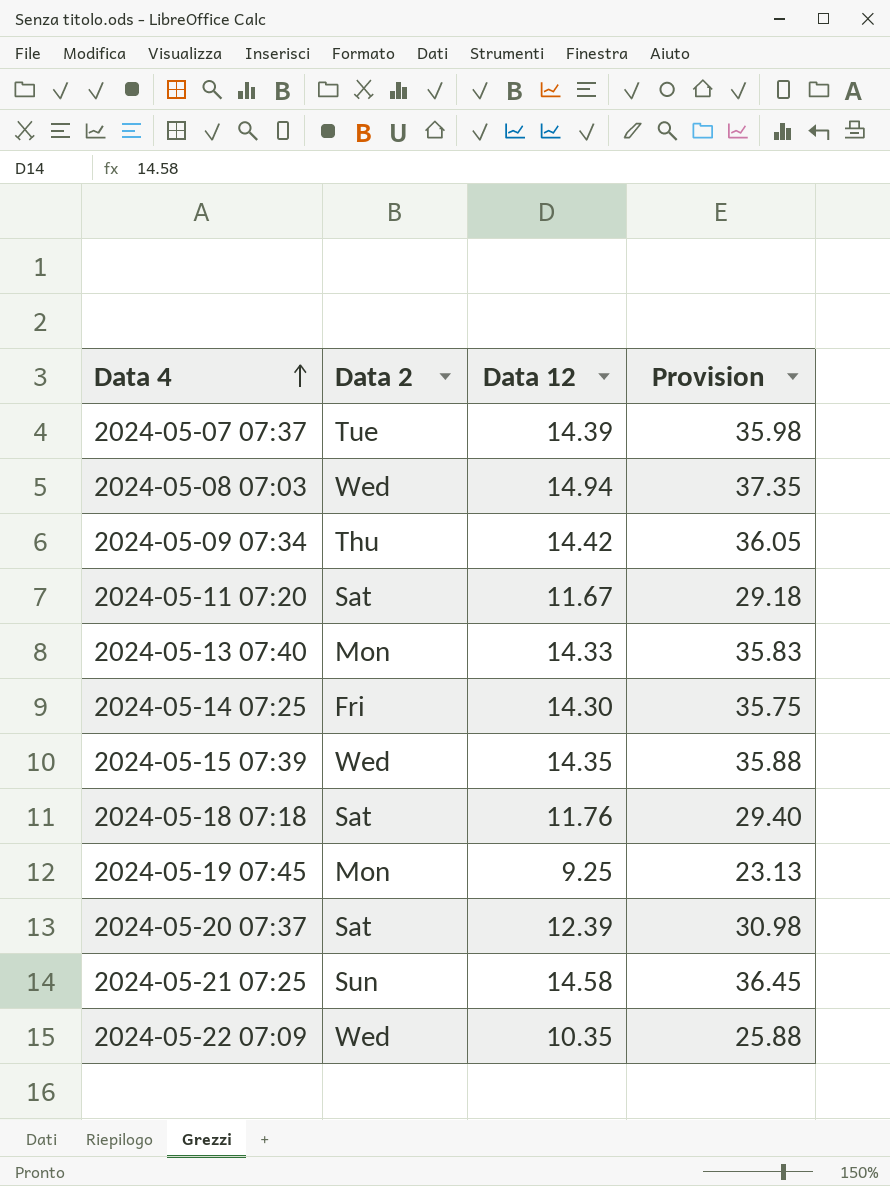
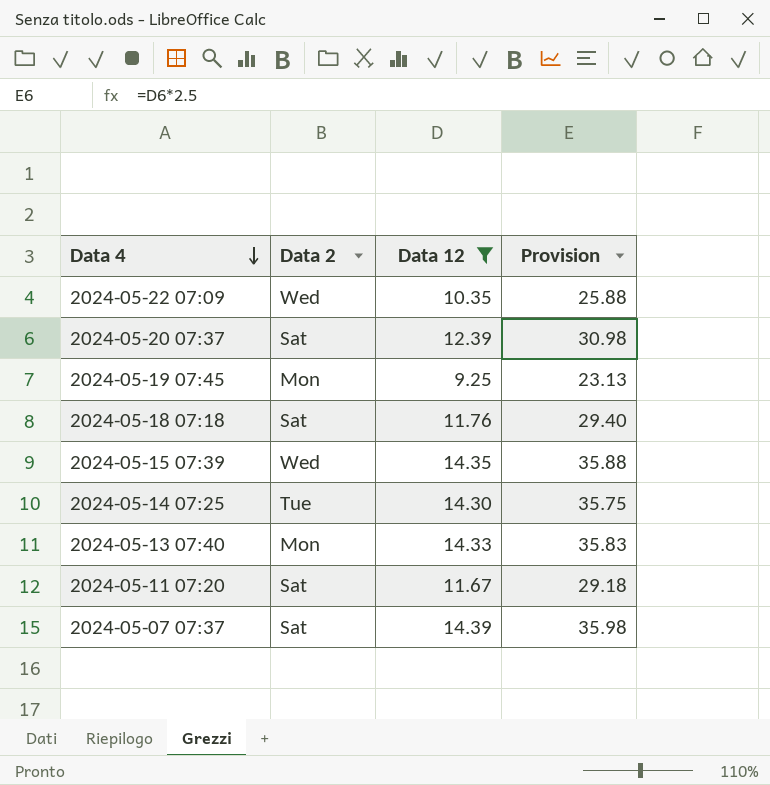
filter: none -> Data 12 <= 14.39
row order: Data 4 ascending -> Data 4 descending
2024-05-14 07:25 | Data 2: Fri -> Tue
2024-05-07 07:37 | Data 2: Tue -> Sat

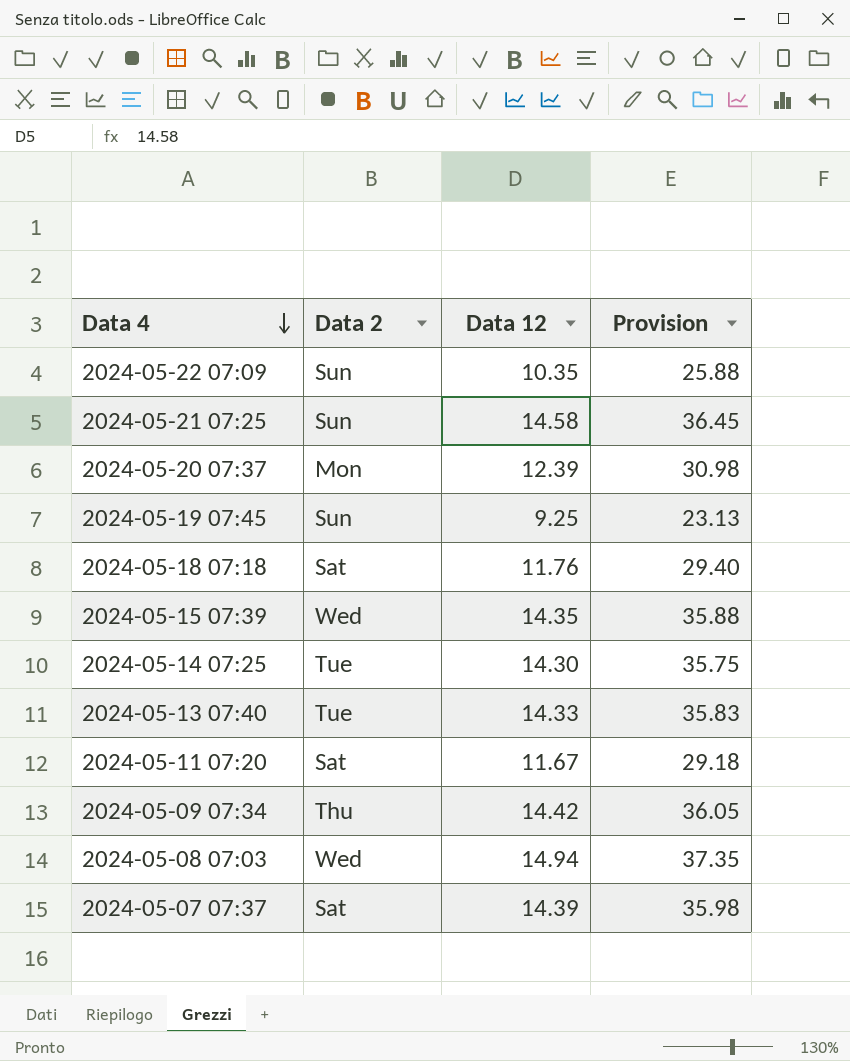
filter: Data 12 <= 14.39 -> none
2024-05-22 07:09 | Data 2: Wed -> Sun
2024-05-20 07:37 | Data 2: Sat -> Mon
2024-05-19 07:45 | Data 2: Mon -> Sun
2024-05-13 07:40 | Data 2: Mon -> Tue

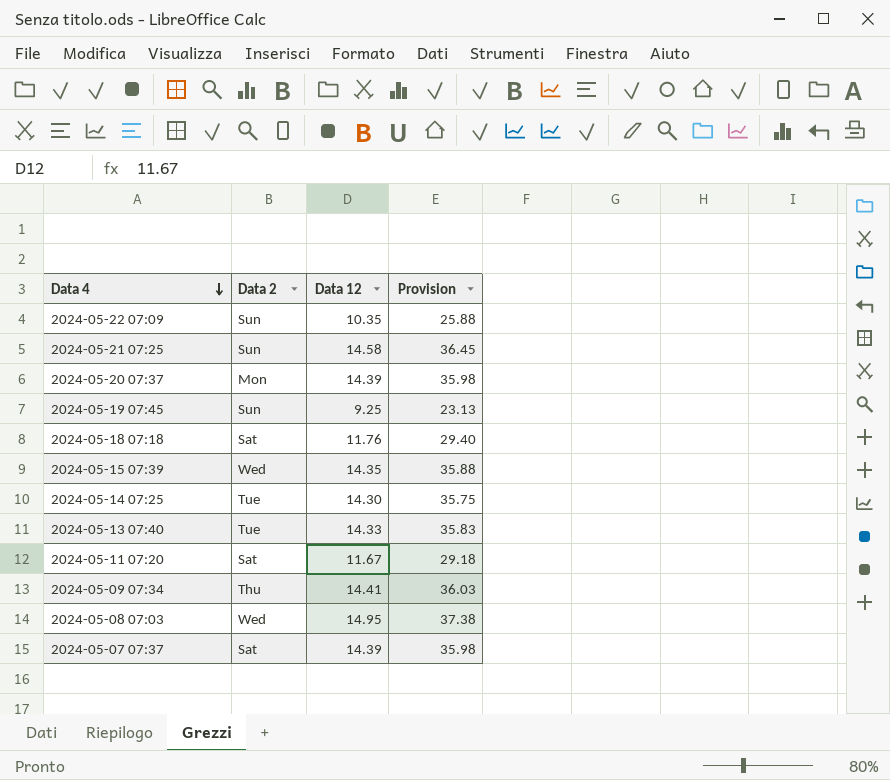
2024-05-20 07:37 | Data 12: 12.39 -> 14.39
2024-05-20 07:37 | Provision: 30.98 -> 35.98
2024-05-09 07:34 | Data 12: 14.42 -> 14.41
2024-05-09 07:34 | Provision: 36.05 -> 36.03
2024-05-08 07:03 | Data 12: 14.94 -> 14.95
2024-05-08 07:03 | Provision: 37.35 -> 37.38

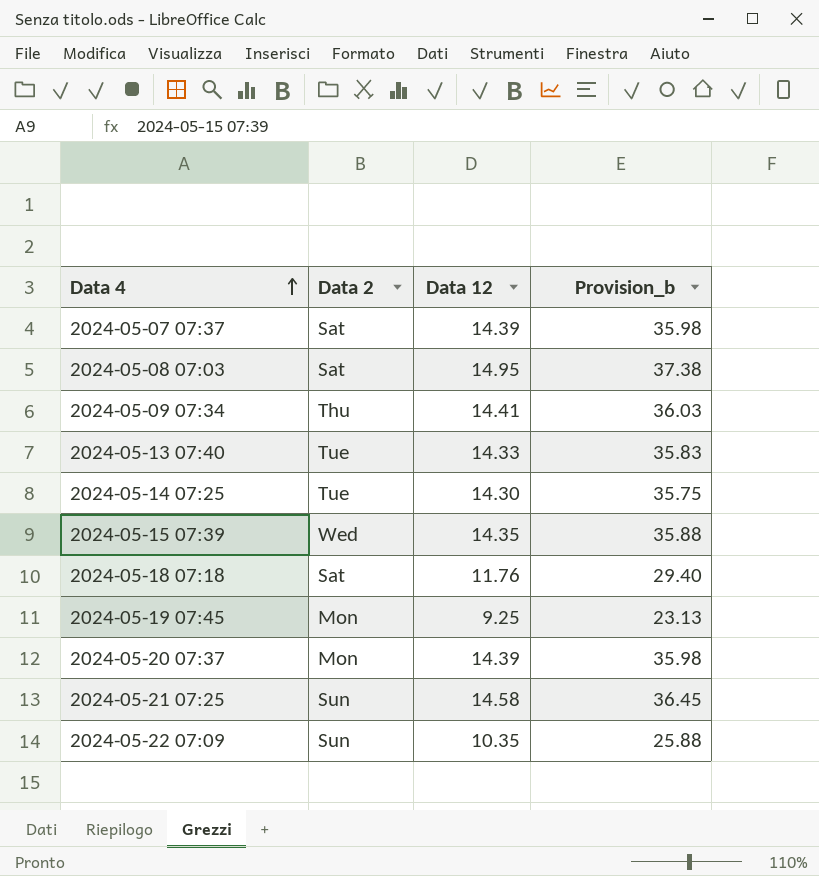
row order: Data 4 descending -> Data 4 ascending
column name: Provision -> Provision_b
row 2024-05-11 07:20: Sat | 11.67 | 29.18 -> none
2024-05-08 07:03 | Data 2: Wed -> Sat
2024-05-19 07:45 | Data 2: Sun -> Mon

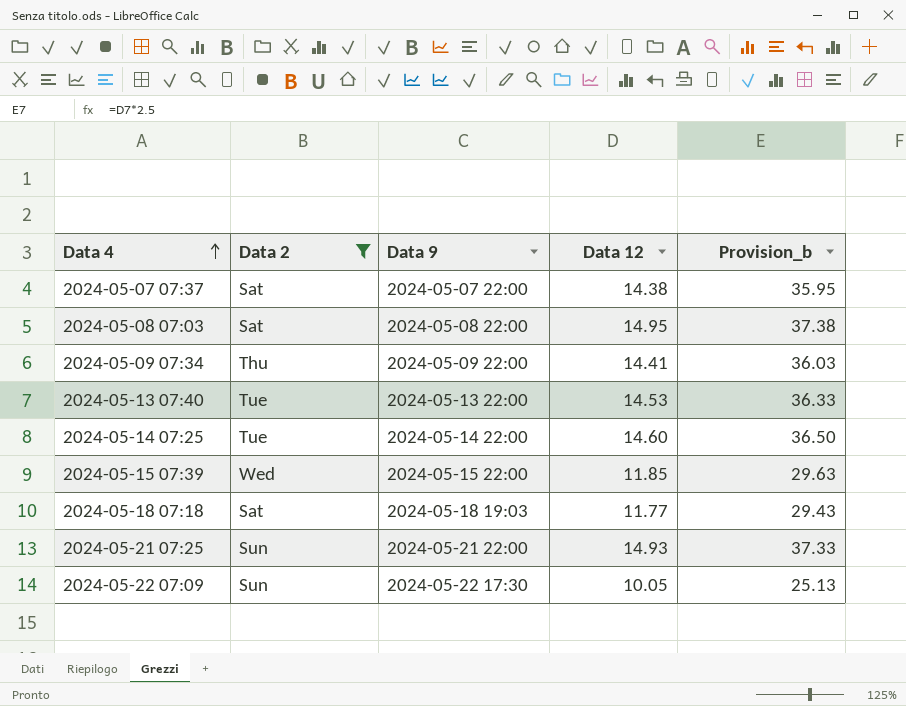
filter: none -> Data 2 != Mon
column Data 9 | position: none -> 3
2024-05-07 07:37 | Data 12: 14.39 -> 14.38
2024-05-07 07:37 | Provision_b: 35.98 -> 35.95
2024-05-13 07:40 | Data 12: 14.33 -> 14.53
2024-05-13 07:40 | Provision_b: 35.83 -> 36.33
2024-05-14 07:25 | Data 12: 14.30 -> 14.60
2024-05-14 07:25 | Provision_b: 35.75 -> 36.50
2024-05-15 07:39 | Data 12: 14.35 -> 11.85
2024-05-15 07:39 | Provision_b: 35.88 -> 29.63
2024-05-18 07:18 | Data 12: 11.76 -> 11.77
2024-05-18 07:18 | Provision_b: 29.40 -> 29.43
2024-05-21 07:25 | Data 12: 14.58 -> 14.93
2024-05-21 07:25 | Provision_b: 36.45 -> 37.33
2024-05-22 07:09 | Data 12: 10.35 -> 10.05
2024-05-22 07:09 | Provision_b: 25.88 -> 25.13

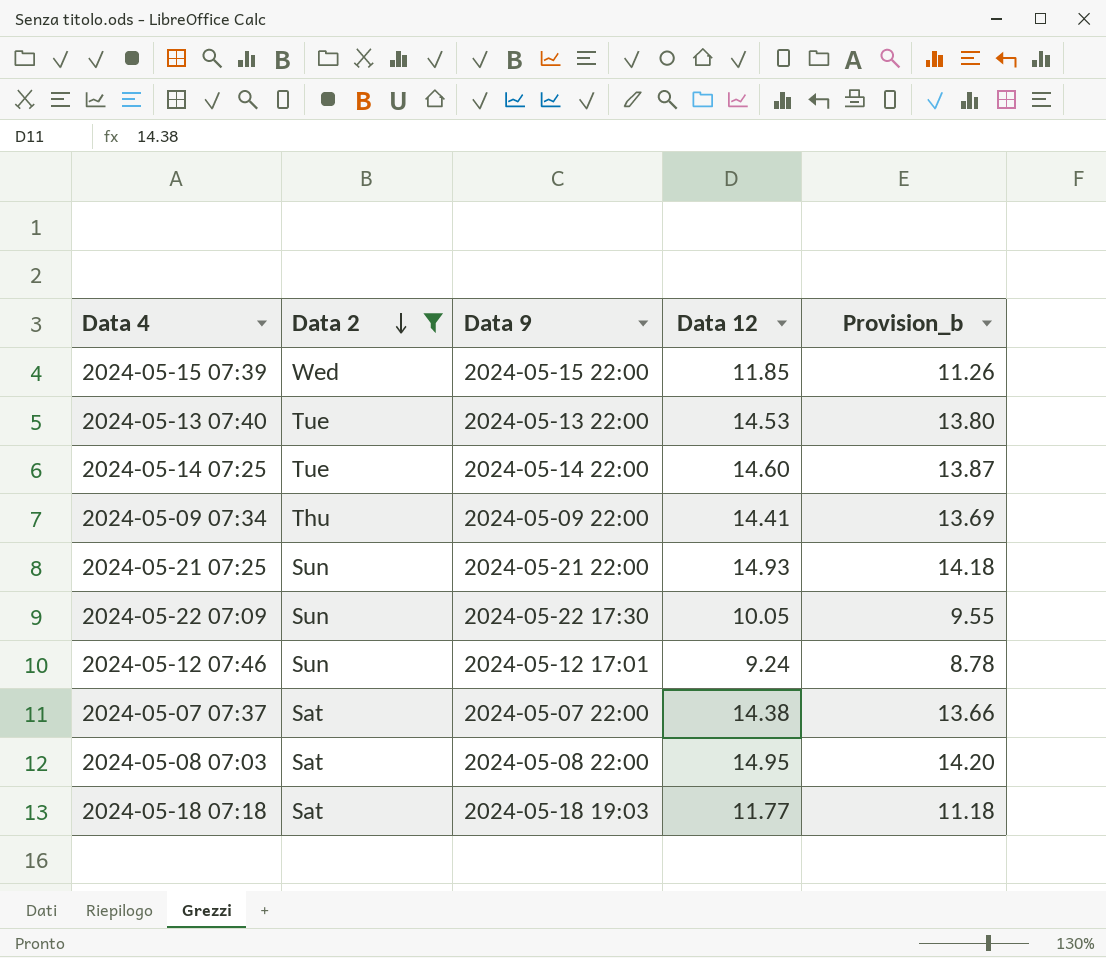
row order: Data 4 ascending -> Data 2 descending
column Provision_b | formula: [Data 12] * 2.5 -> [Data 12] * 0.95
row 2024-05-12 07:46: none -> Sun | 2024-05-12 17:01 | 9.24 | 8.78

